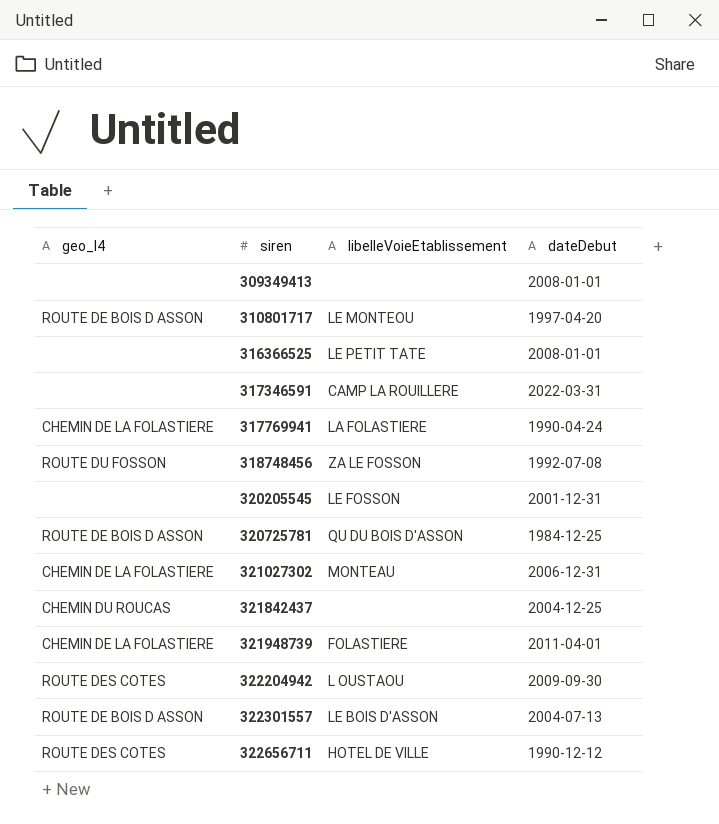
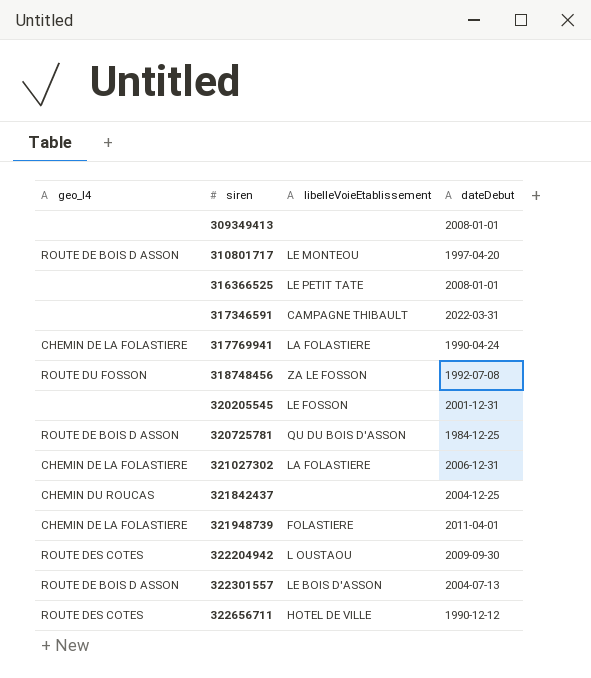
317346591 | libelleVoieEtablissement: CAMP LA ROUILLERE -> CAMPAGNE THIBAULT
321027302 | libelleVoieEtablissement: MONTEAU -> LA FOLASTIERE

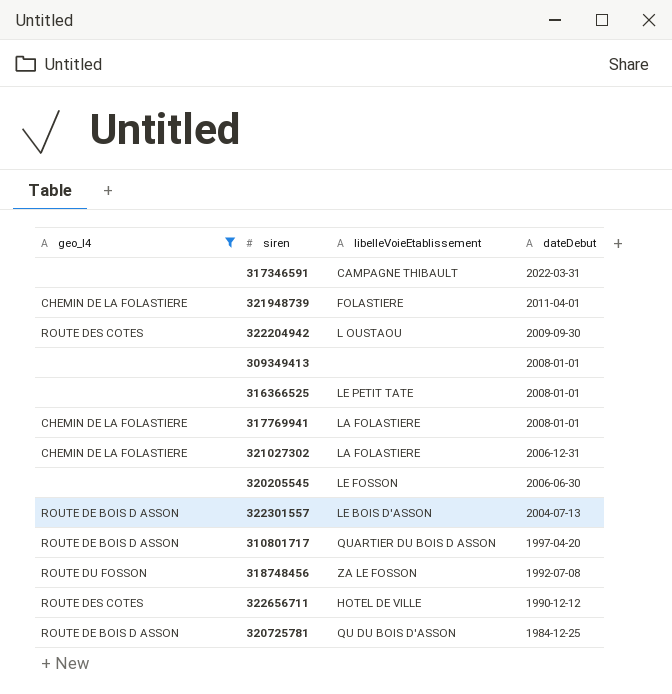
filter: none -> geo_l4 != CHEMIN DU ROUCAS
row order: siren ascending -> dateDebut descending
317769941 | dateDebut: 1990-04-24 -> 2008-01-01
320205545 | dateDebut: 2001-12-31 -> 2006-06-30
310801717 | libelleVoieEtablissement: LE MONTEOU -> QUARTIER DU BOIS D ASSON

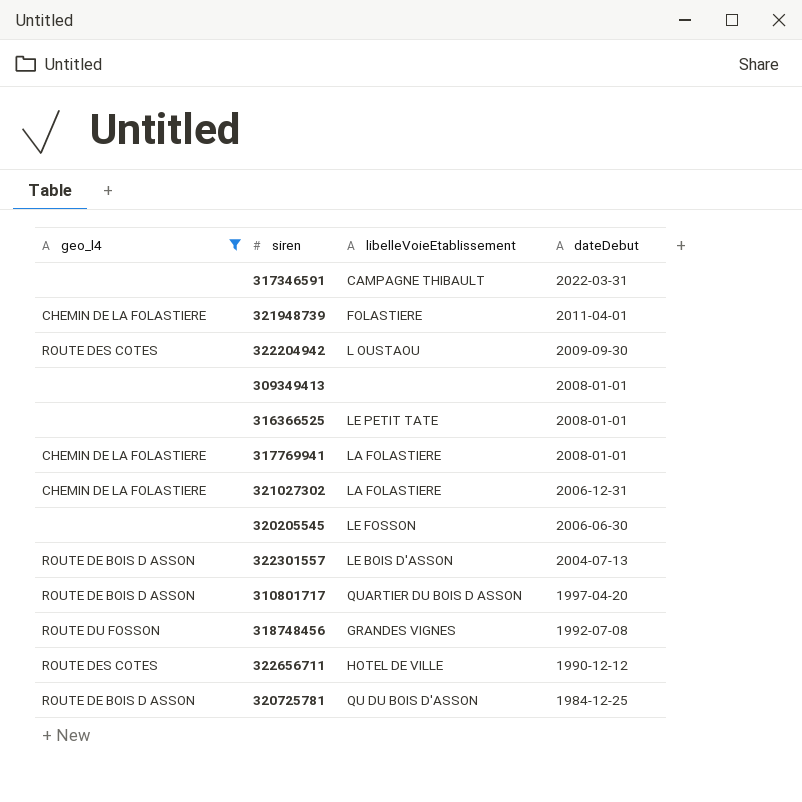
318748456 | libelleVoieEtablissement: ZA LE FOSSON -> GRANDES VIGNES

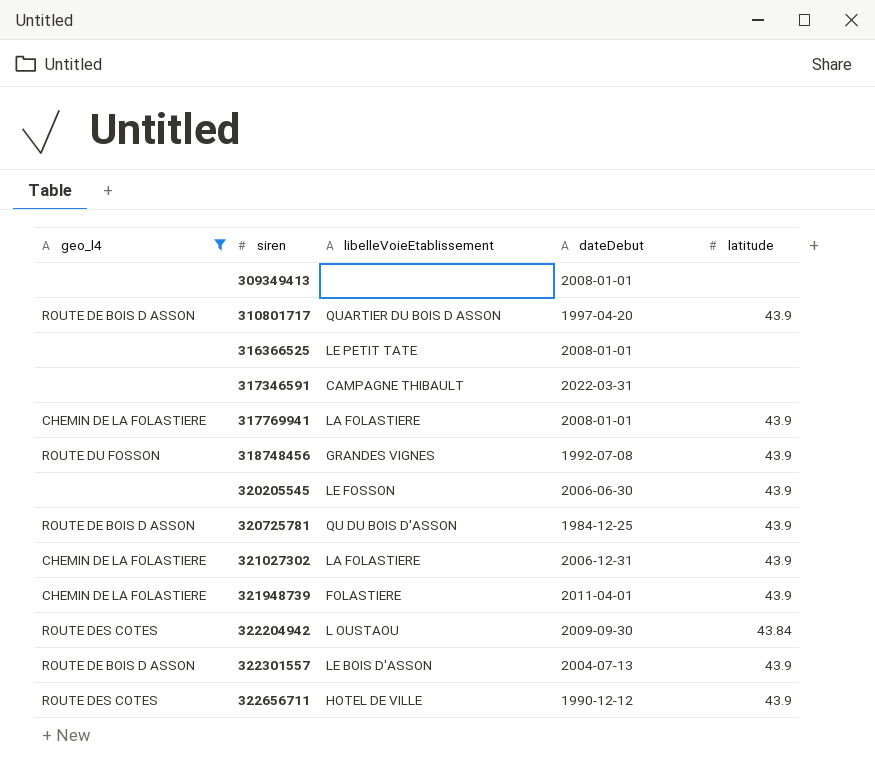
row order: dateDebut descending -> siren ascending
column latitude | position: none -> 5

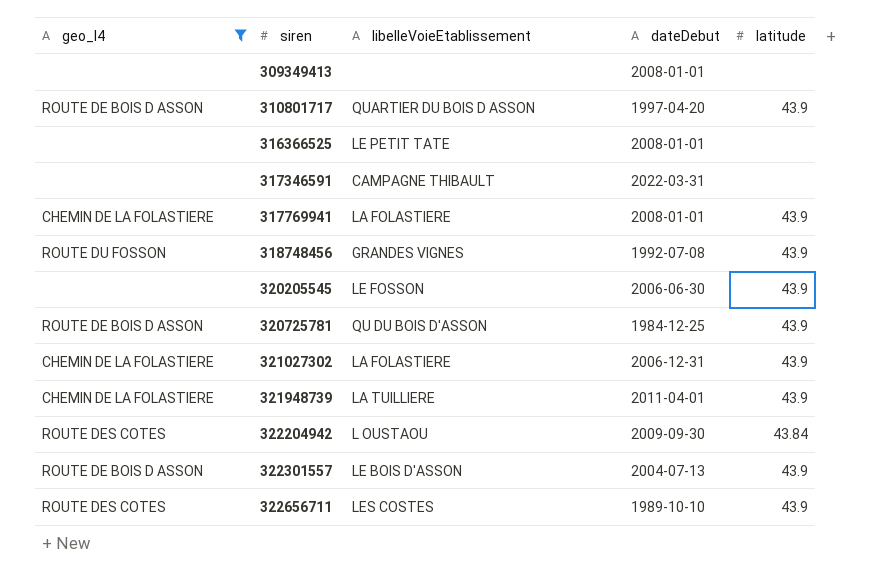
321948739 | libelleVoieEtablissement: FOLASTIERE -> LA TUILLIERE
322656711 | libelleVoieEtablissement: HOTEL DE VILLE -> LES COSTES
322656711 | dateDebut: 1990-12-12 -> 1989-10-10

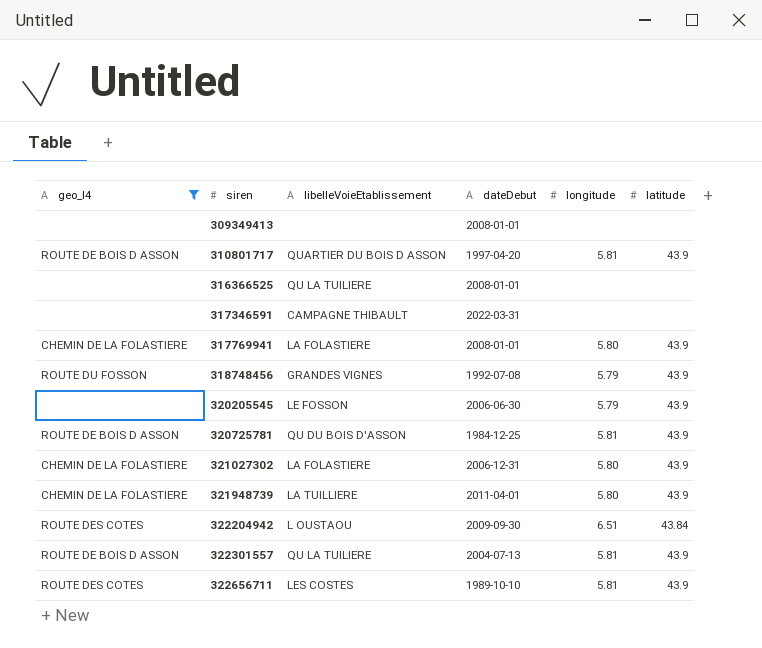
column longitude | position: none -> 5
316366525 | libelleVoieEtablissement: LE PETIT TATE -> QU LA TUILIERE
322301557 | libelleVoieEtablissement: LE BOIS D'ASSON -> QU LA TUILIERE

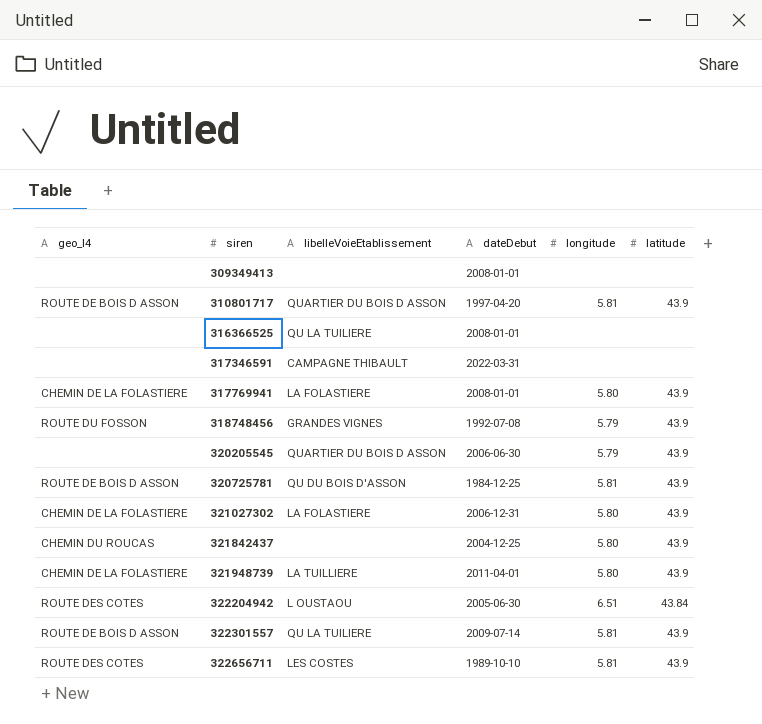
filter: geo_l4 != CHEMIN DU ROUCAS -> none
320205545 | libelleVoieEtablissement: LE FOSSON -> QUARTIER DU BOIS D ASSON
322204942 | dateDebut: 2009-09-30 -> 2005-06-30
322301557 | dateDebut: 2004-07-13 -> 2009-07-14

